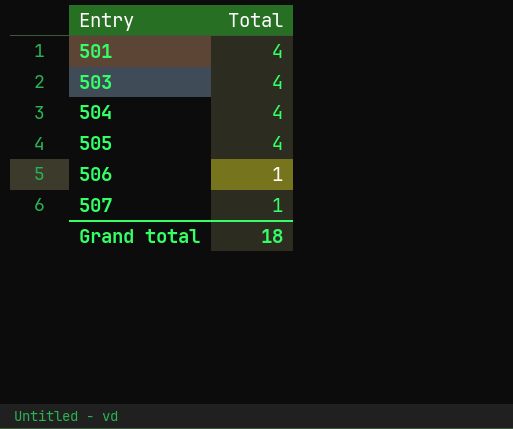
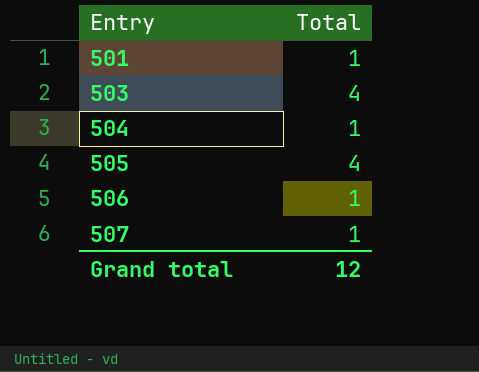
501 | Total: 4 -> 1
504 | Total: 4 -> 1
Grand total | Total: 18 -> 12

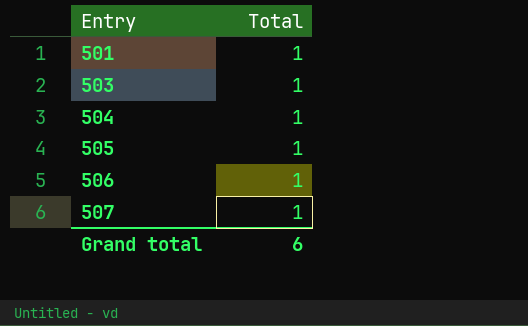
503 | Total: 4 -> 1
505 | Total: 4 -> 1
Grand total | Total: 12 -> 6

